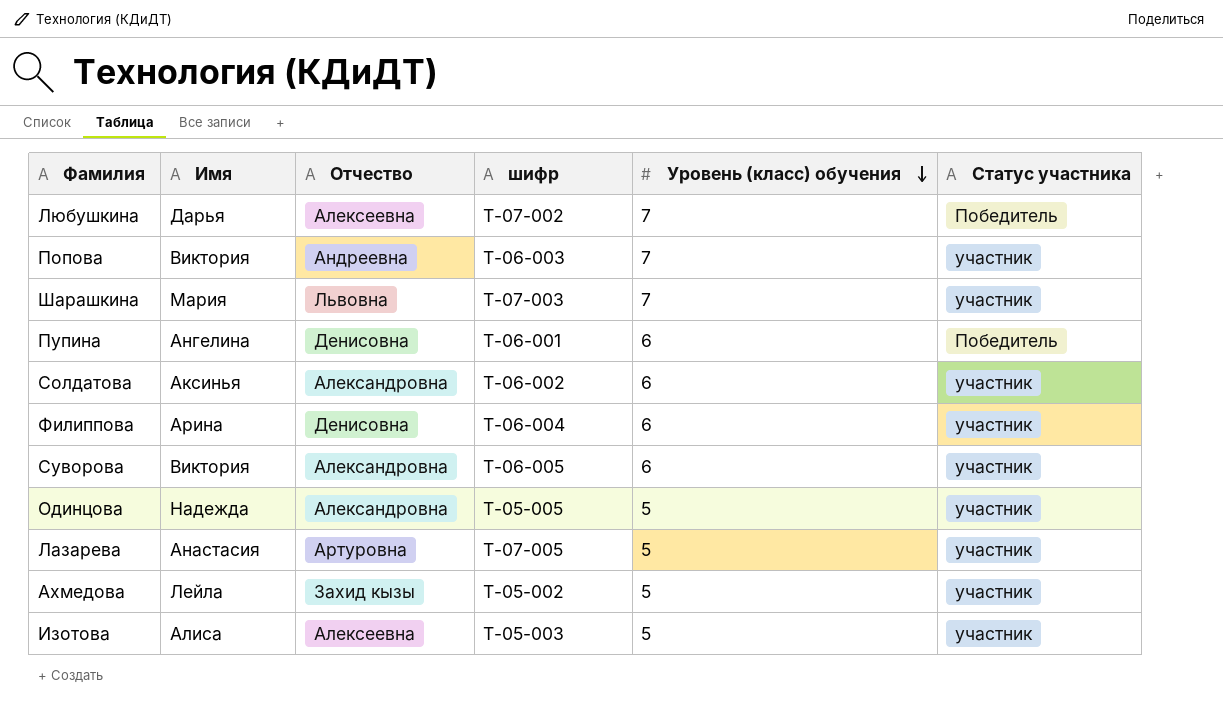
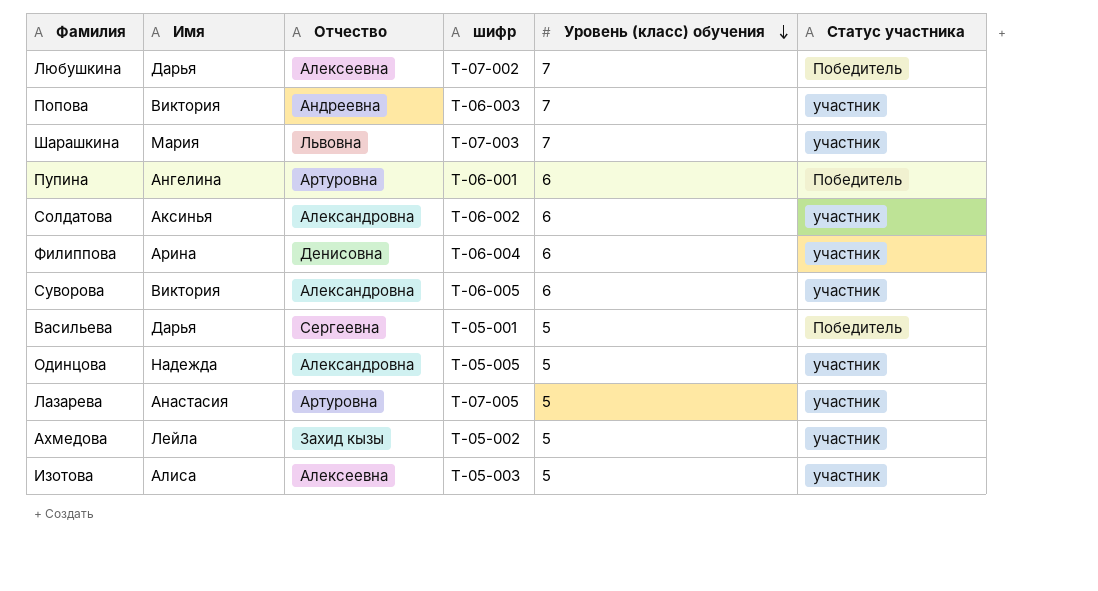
Пупина | Отчество: Денисовна -> Артуровна
row Васильева: none -> Дарья | Сергеевна | Т-05-001 | 5 | Победитель

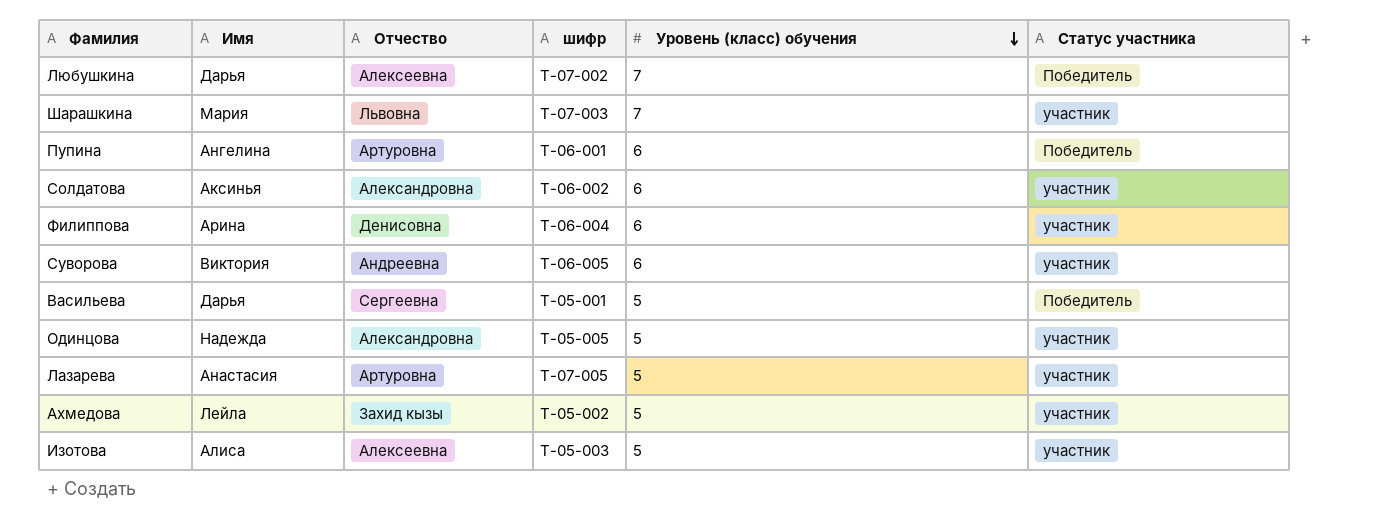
row Попова: Виктория | Андреевна | Т-06-003 | 7 | участник -> none
Суворова | Отчество: Александровна -> Андреевна

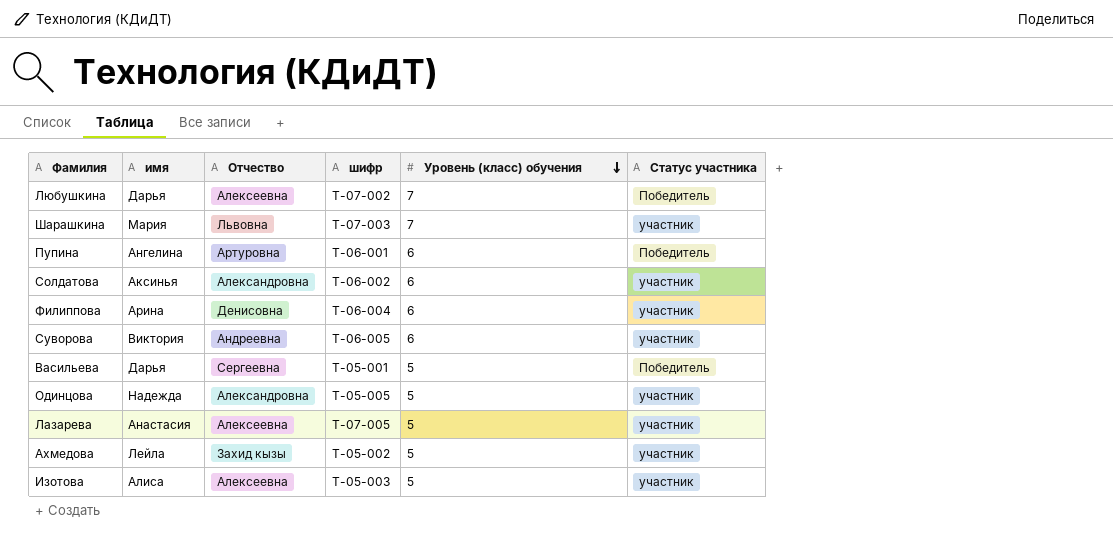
column name: Имя -> имя
Лазарева | Отчество: Артуровна -> Алексеевна

